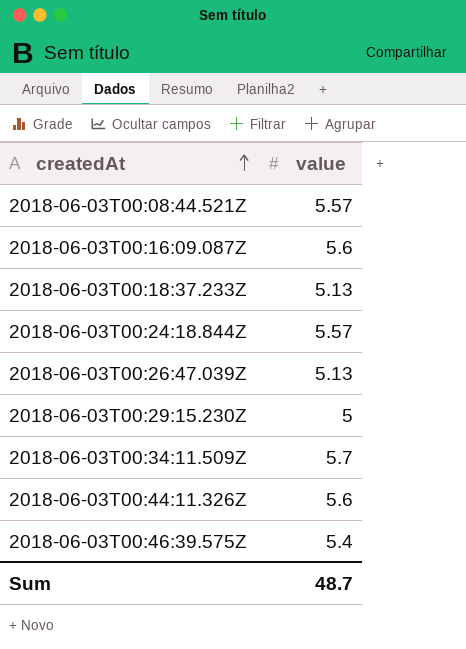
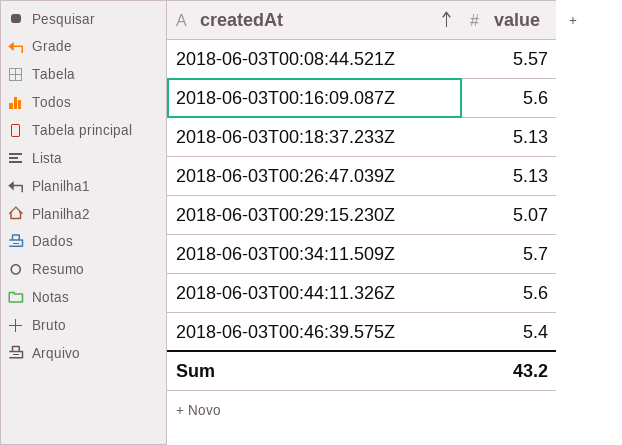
row 2018-06-03T00:24:18.844Z: 5.57 -> none
2018-06-03T00:29:15.230Z | value: 5 -> 5.07
Sum | value: 48.7 -> 43.2

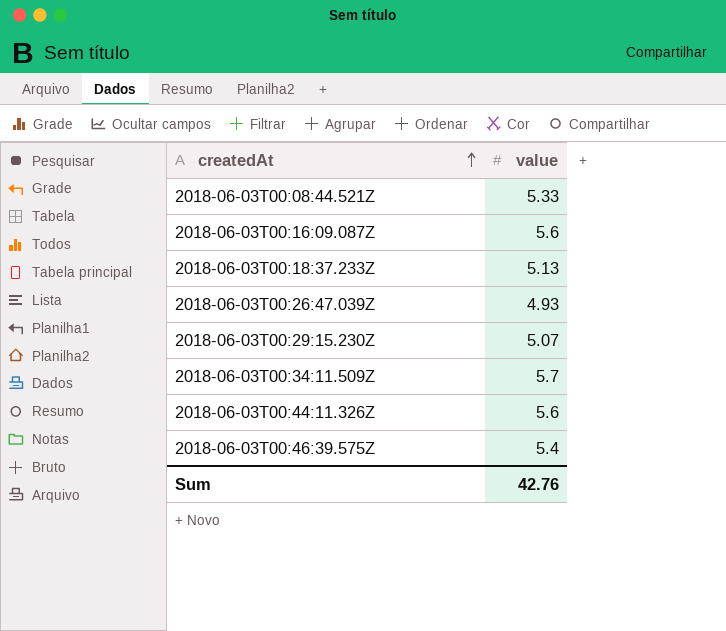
2018-06-03T00:08:44.521Z | value: 5.57 -> 5.33
2018-06-03T00:26:47.039Z | value: 5.13 -> 4.93
Sum | value: 43.2 -> 42.76

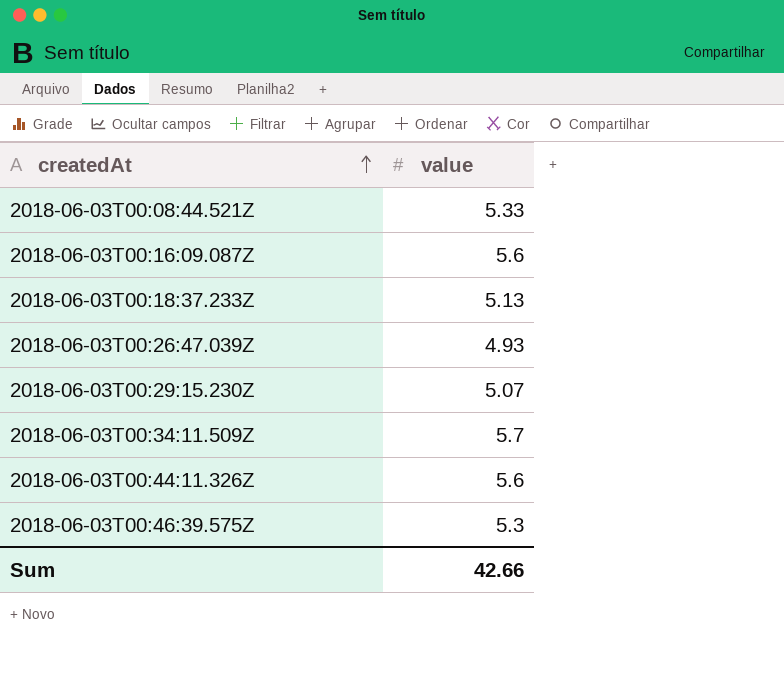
2018-06-03T00:46:39.575Z | value: 5.4 -> 5.3
Sum | value: 42.76 -> 42.66

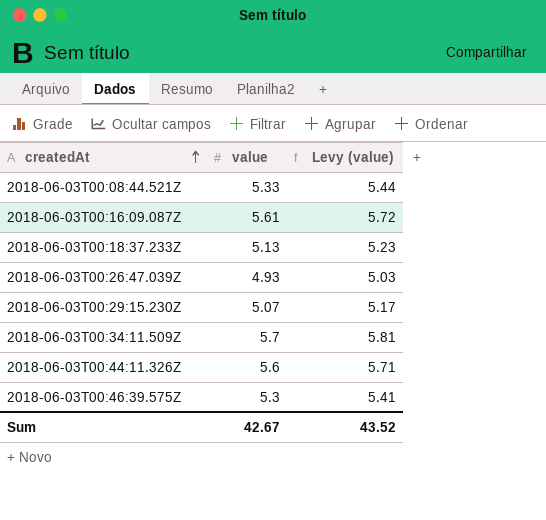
column Levy (value) | formula: none -> [value] * 1.02
2018-06-03T00:16:09.087Z | value: 5.6 -> 5.61
Sum | value: 42.66 -> 42.67

